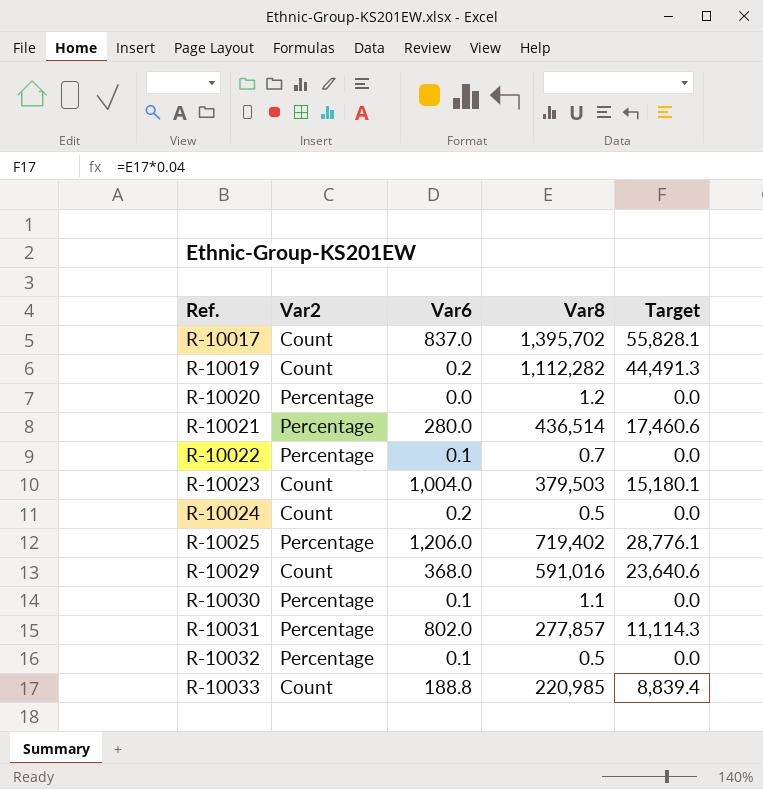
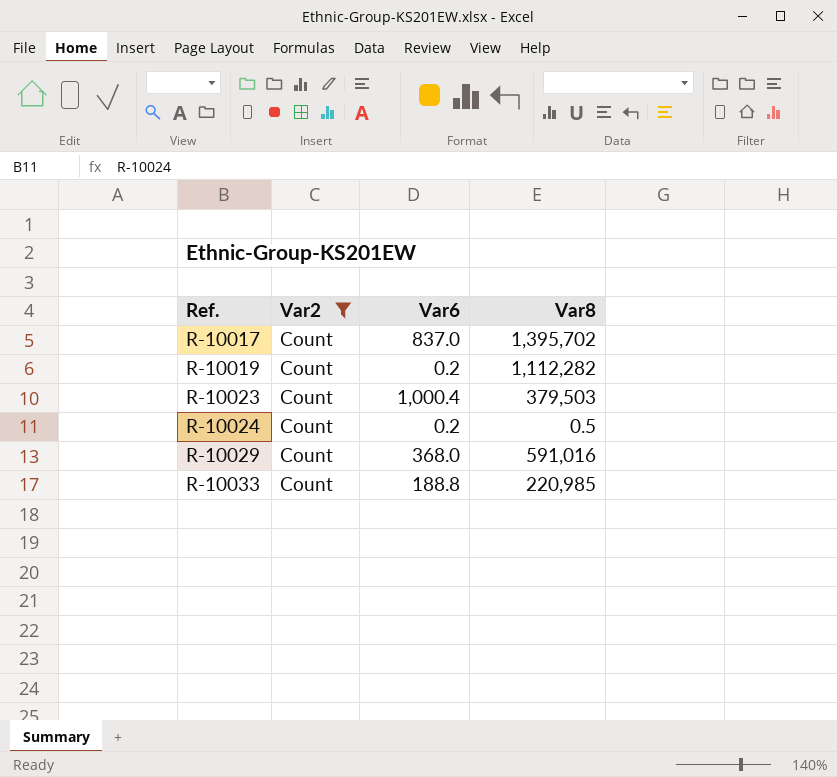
filter: none -> Var2 = Count
column Target | formula: [Var8] * 0.04 -> none
R-10023 | Var6: 1,004.0 -> 1,000.4

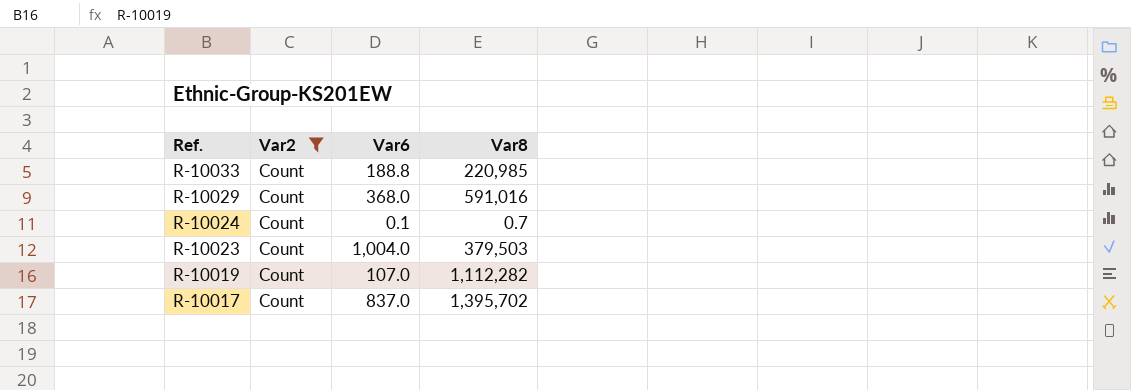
row order: Ref. ascending -> Ref. descending
R-10024 | Var6: 0.2 -> 0.1
R-10024 | Var8: 0.5 -> 0.7
R-10023 | Var6: 1,000.4 -> 1,004.0
R-10019 | Var6: 0.2 -> 107.0

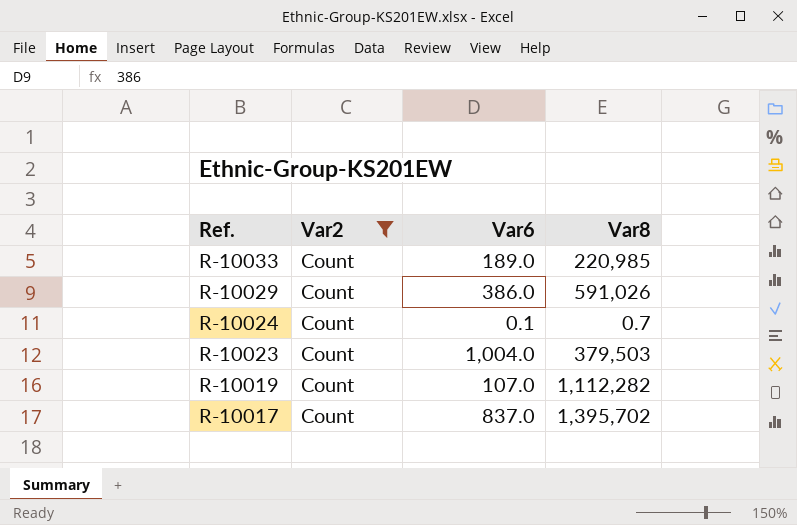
R-10033 | Var6: 188.8 -> 189.0
R-10029 | Var6: 368.0 -> 386.0
R-10029 | Var8: 591,016 -> 591,026

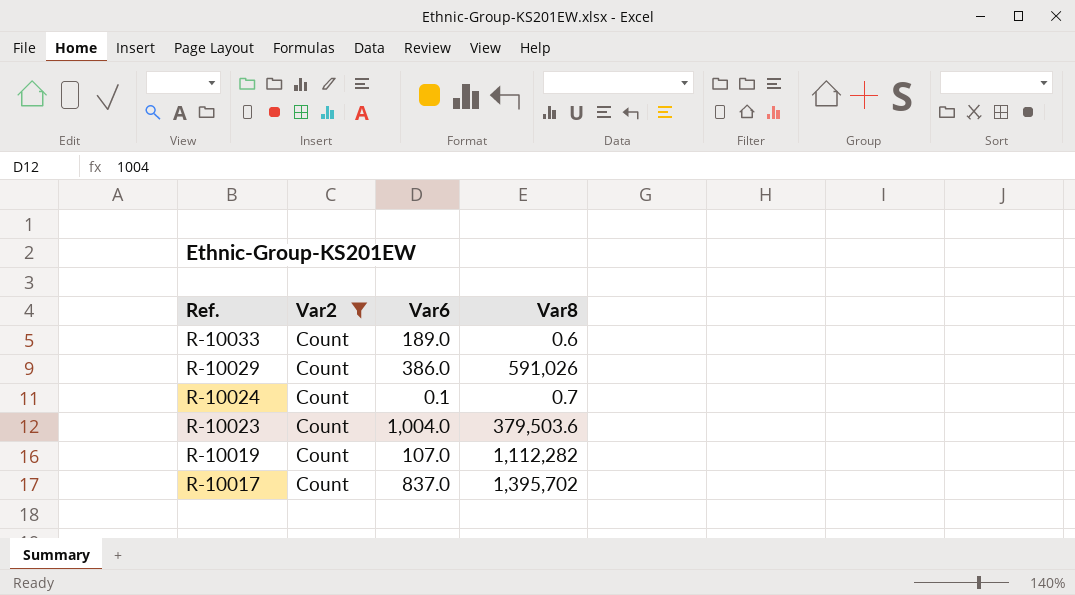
R-10033 | Var8: 220,985 -> 0.6
R-10023 | Var8: 379,503 -> 379,503.6

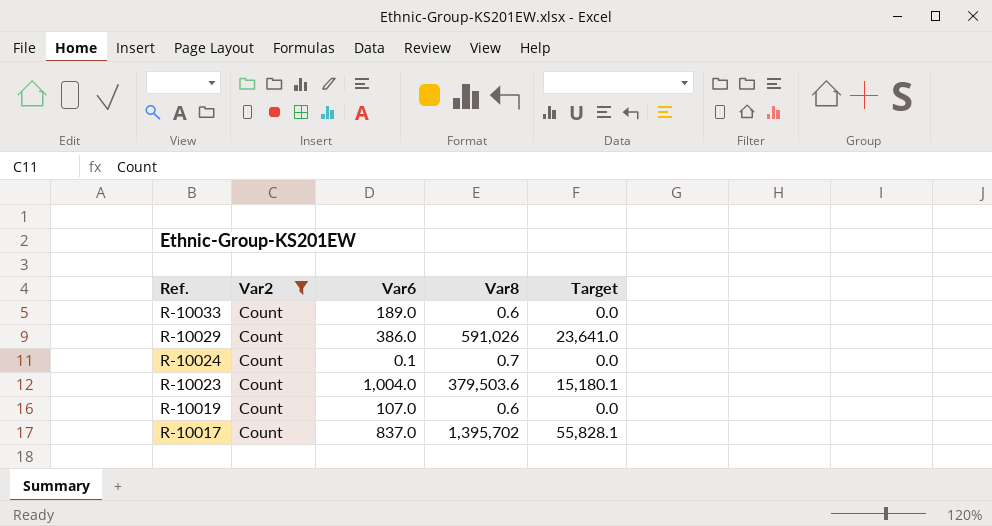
column Target | formula: none -> [Var8] * 0.04
R-10019 | Var8: 1,112,282 -> 0.6

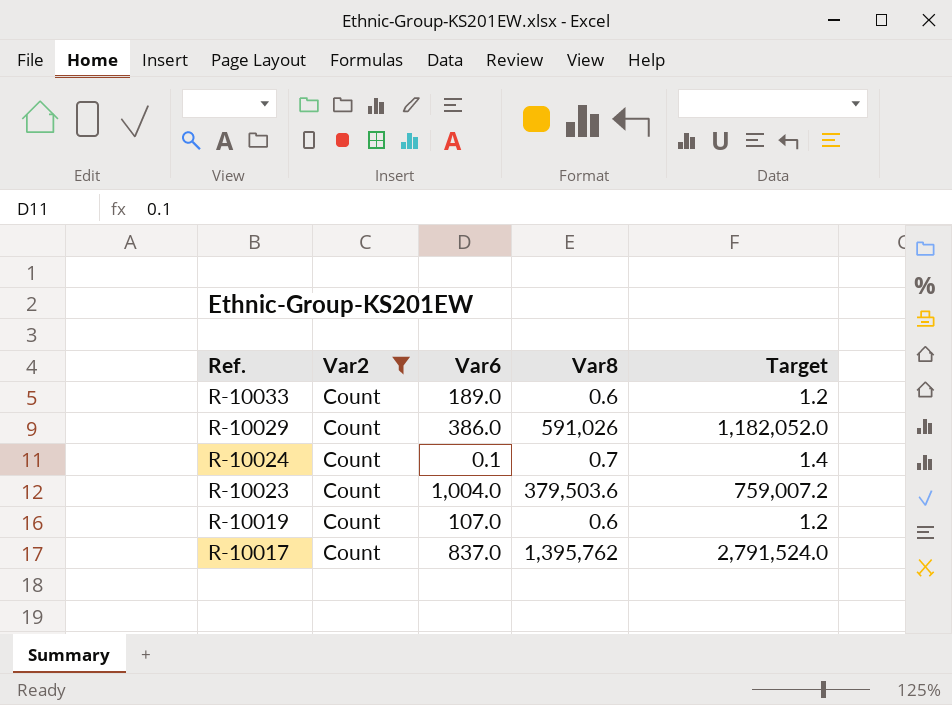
column Target | formula: [Var8] * 0.04 -> [Var8] * 2
R-10017 | Var8: 1,395,702 -> 1,395,762

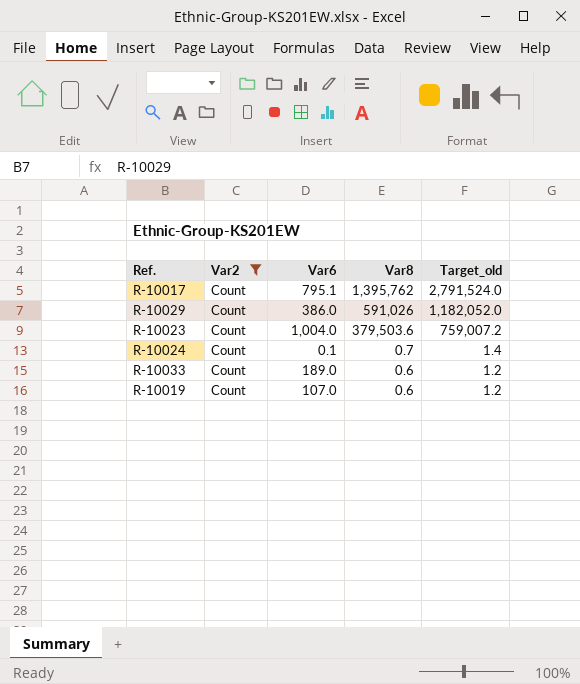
row order: Ref. descending -> Var8 descending
column name: Target -> Target_old
R-10017 | Var6: 837.0 -> 795.1

